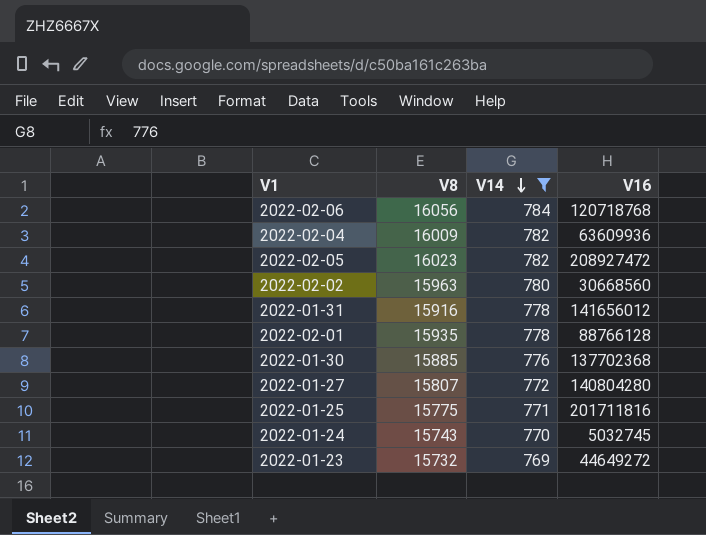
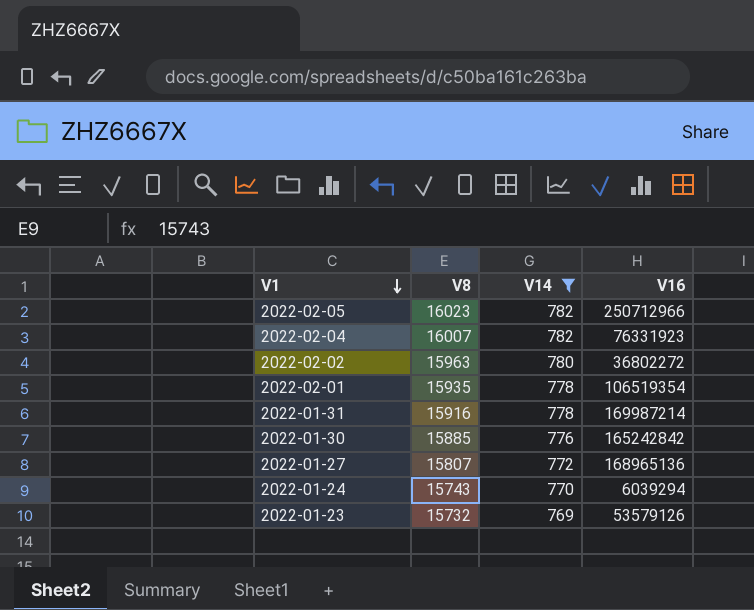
row order: V14 descending -> V1 descending
row 2022-02-06: 16056 | 784 | 120718768 -> none
row 2022-01-25: 15775 | 771 | 201711816 -> none
2022-02-05 | V16: 208927472 -> 250712966
2022-02-04 | V8: 16009 -> 16007
2022-02-04 | V16: 63609936 -> 76331923
2022-02-02 | V16: 30668560 -> 36802272
2022-02-01 | V16: 88766128 -> 106519354
2022-01-31 | V16: 141656012 -> 169987214
2022-01-30 | V16: 137702368 -> 165242842
2022-01-27 | V16: 140804280 -> 168965136
2022-01-24 | V16: 5032745 -> 6039294
2022-01-23 | V16: 44649272 -> 53579126

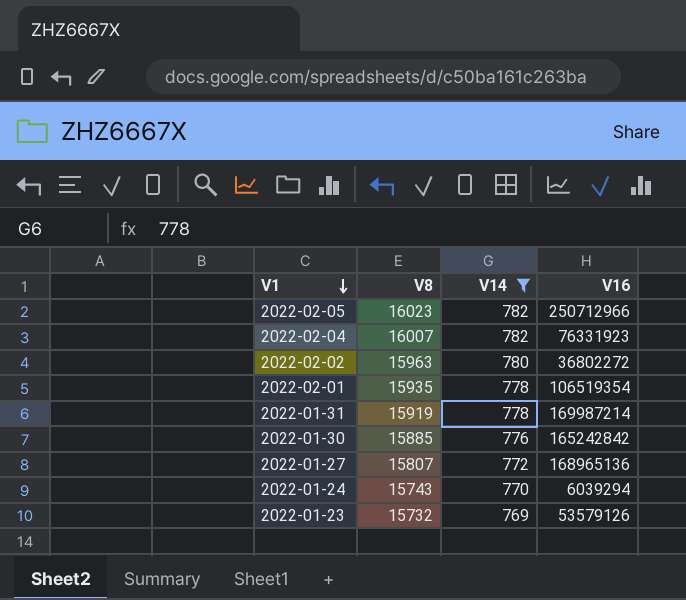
2022-01-31 | V8: 15916 -> 15919

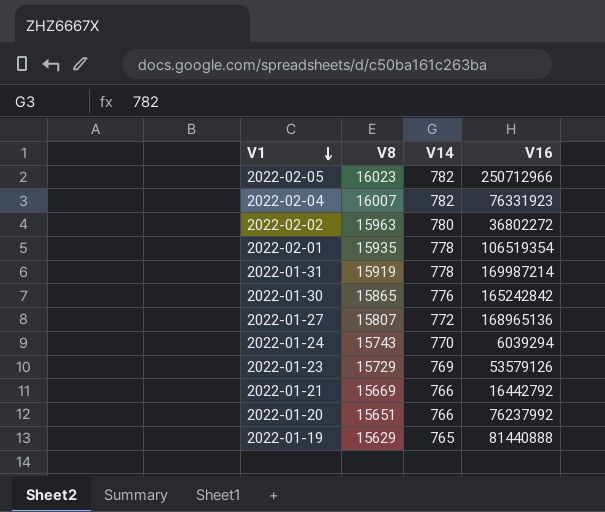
filter: V14 >= 769 -> none
2022-01-30 | V8: 15885 -> 15865
2022-01-23 | V8: 15732 -> 15729

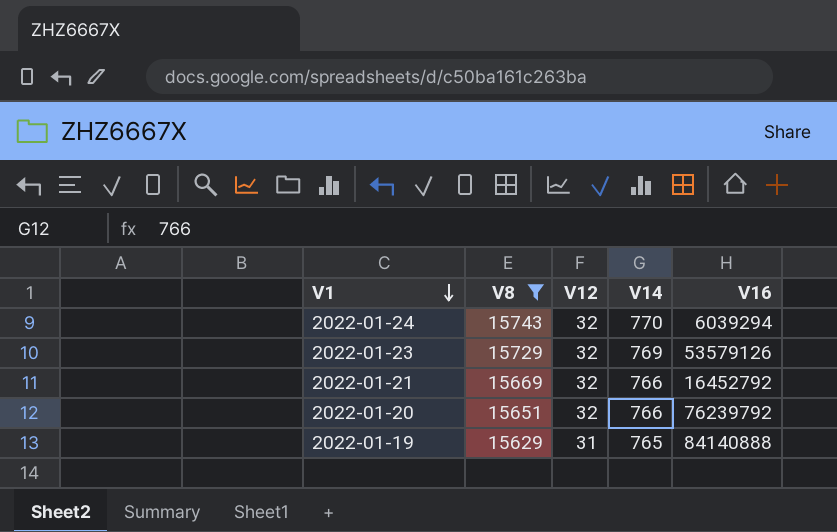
filter: none -> V8 <= 15743
column V12 | position: none -> 3
2022-01-21 | V16: 16442792 -> 16452792
2022-01-20 | V16: 76237992 -> 76239792
2022-01-19 | V16: 81440888 -> 84140888

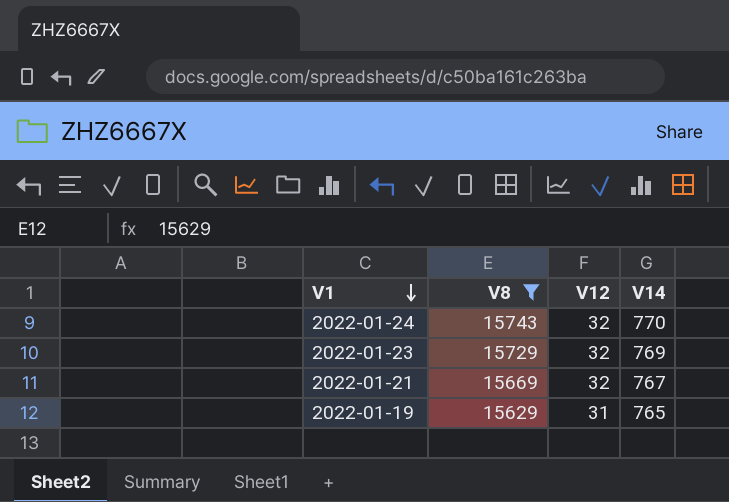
column V16 | position: 5 -> none
row 2022-01-20: 15651 | 32 | 766 | 76239792 -> none
2022-01-21 | V14: 766 -> 767

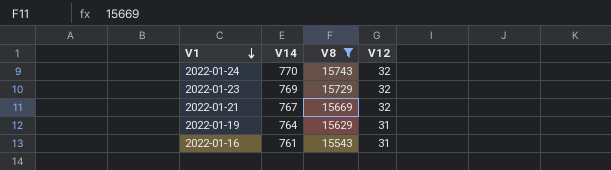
column V14 | position: 4 -> 2
2022-01-19 | V14: 765 -> 764
row 2022-01-16: none -> 761 | 15543 | 31

